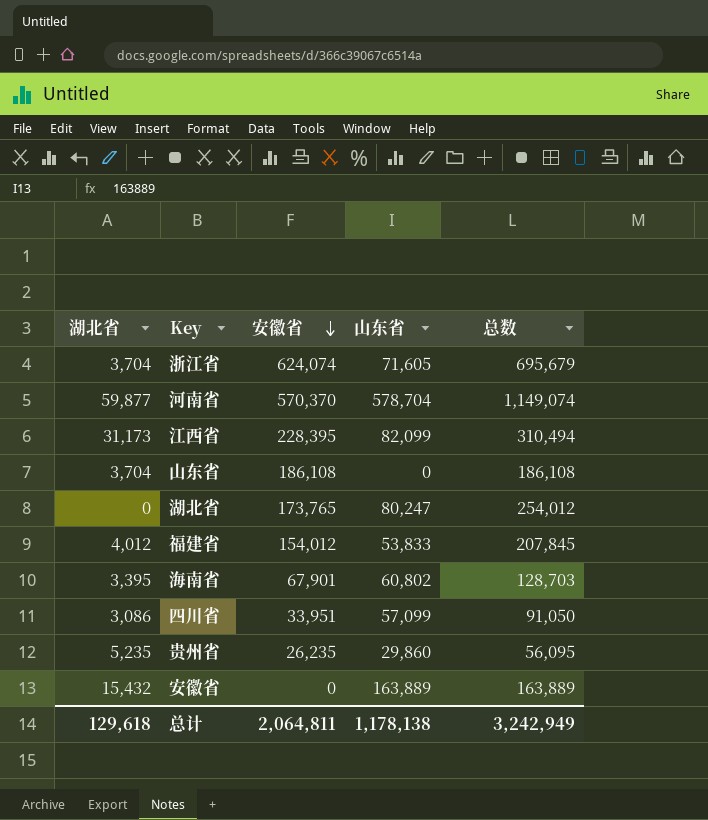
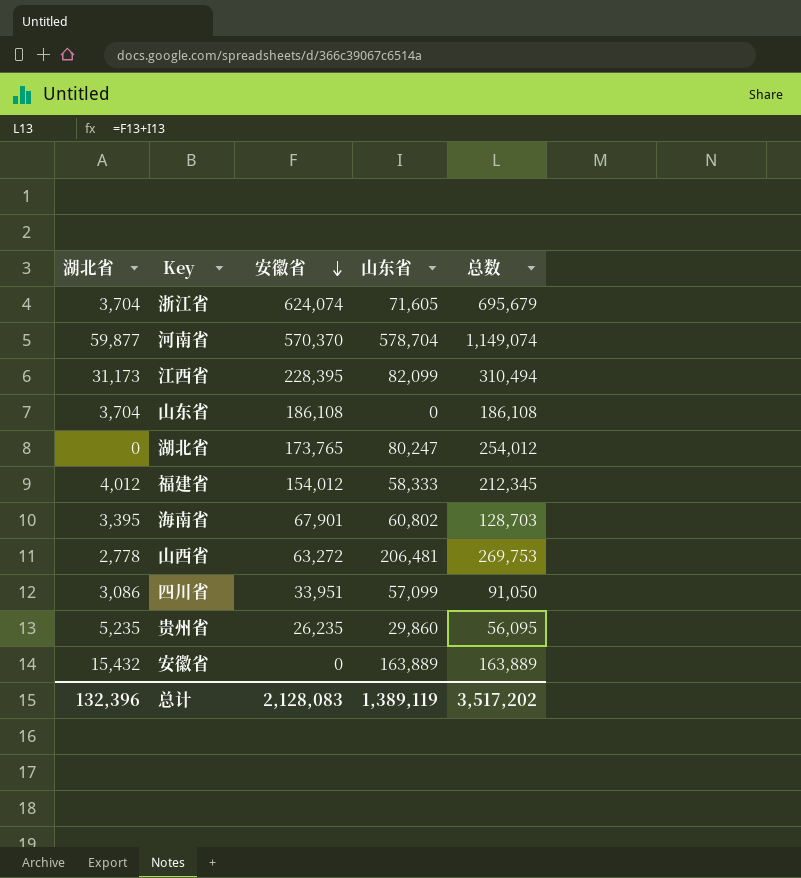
福建省 | 山东省: 53,833 -> 58,333
福建省 | 总数: 207,845 -> 212,345
row 山西省: none -> 2,778 | 63,272 | 206,481 | 269,753
总计 | 湖北省: 129,618 -> 132,396
总计 | 安徽省: 2,064,811 -> 2,128,083
总计 | 山东省: 1,178,138 -> 1,389,119
总计 | 总数: 3,242,949 -> 3,517,202

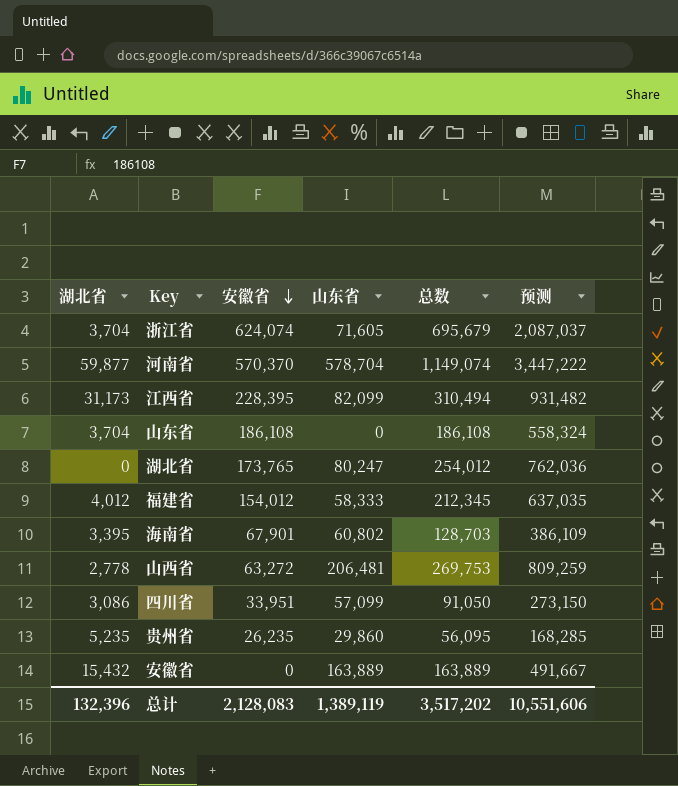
column 预测 | formula: none -> [总数] * 3

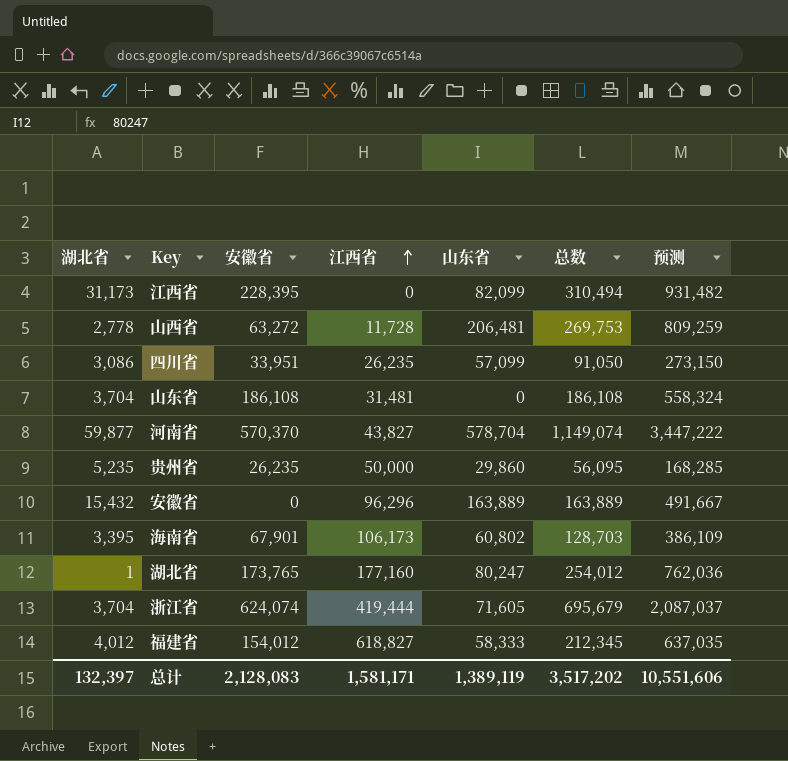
row order: 安徽省 descending -> 江西省 ascending
column 江西省 | position: none -> 4
湖北省 | 湖北省: 0 -> 1
总计 | 湖北省: 132,396 -> 132,397

